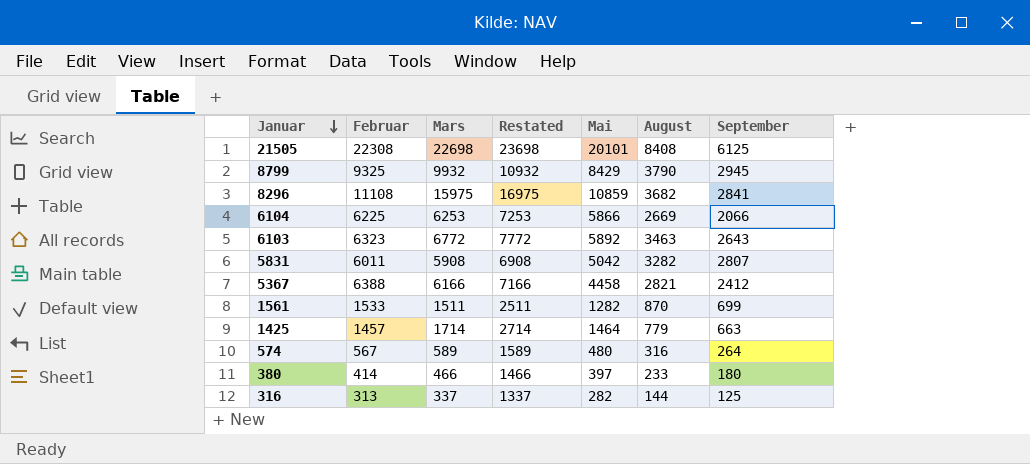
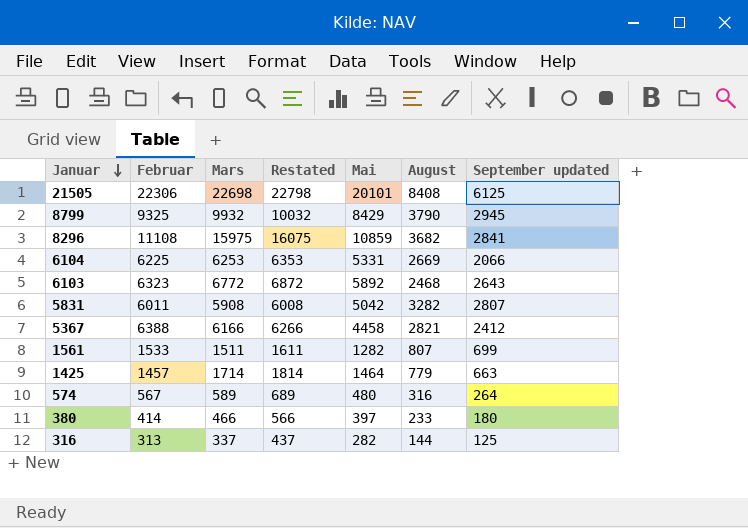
column Restated | formula: [Mars] + 1000 -> [Mars] + 100
column name: September -> September updated
21505 | Februar: 22308 -> 22306
6104 | Mai: 5866 -> 5331
6103 | August: 3463 -> 2468
1561 | August: 870 -> 807

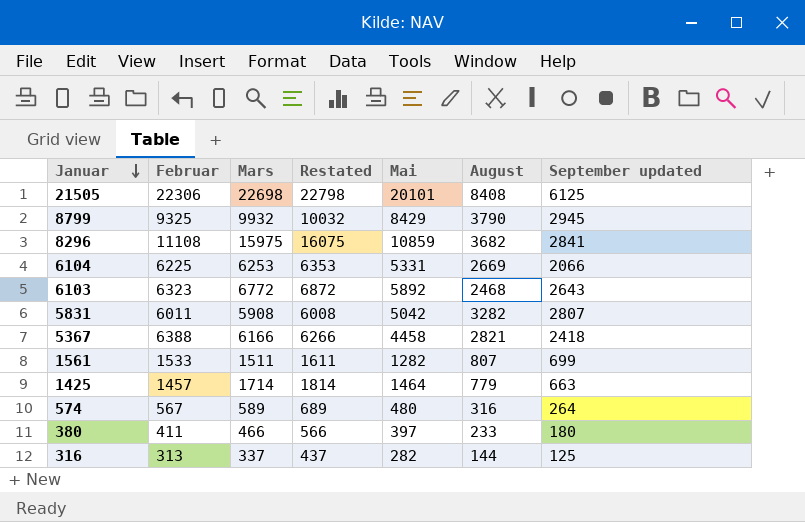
5367 | September updated: 2412 -> 2418
380 | Februar: 414 -> 411

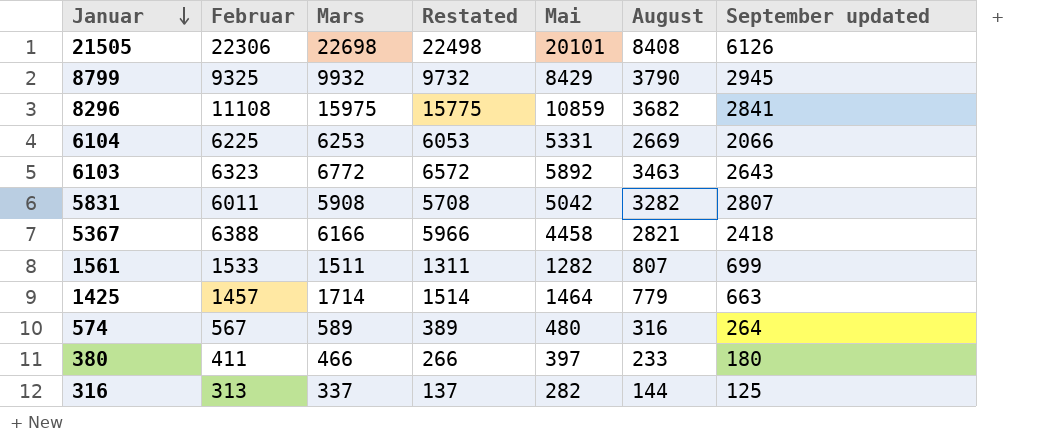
column Restated | formula: [Mars] + 100 -> [Mars] - 200
21505 | September updated: 6125 -> 6126
6103 | August: 2468 -> 3463

